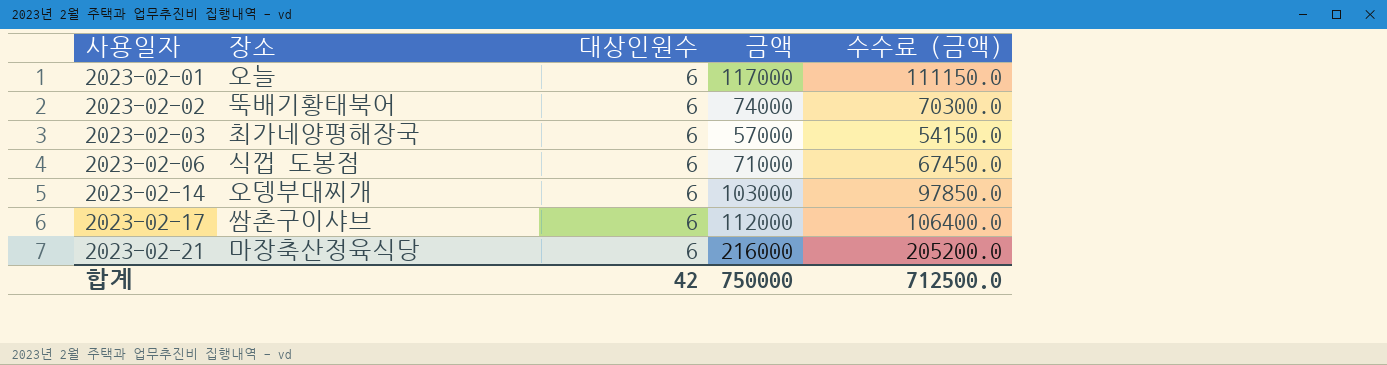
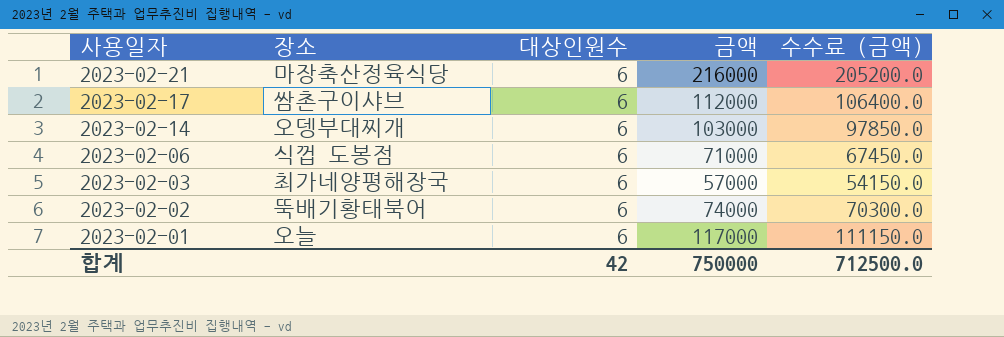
row order: 사용일자 ascending -> 사용일자 descending

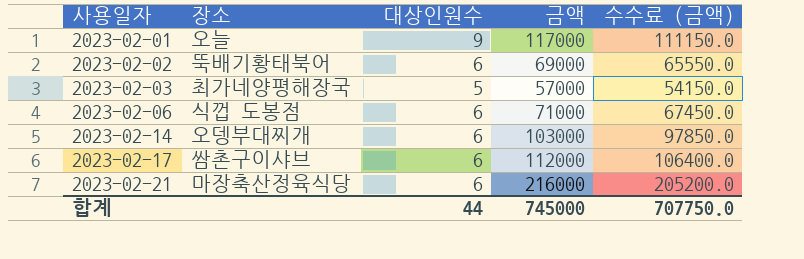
row order: 사용일자 descending -> 사용일자 ascending
2023-02-01 | 대상인원수: 6 -> 9
2023-02-02 | 금액: 74000 -> 69000
2023-02-02 | 수수료 (금액): 70300.0 -> 65550.0
2023-02-03 | 대상인원수: 6 -> 5
합계 | 대상인원수: 42 -> 44
합계 | 금액: 750000 -> 745000
합계 | 수수료 (금액): 712500.0 -> 707750.0

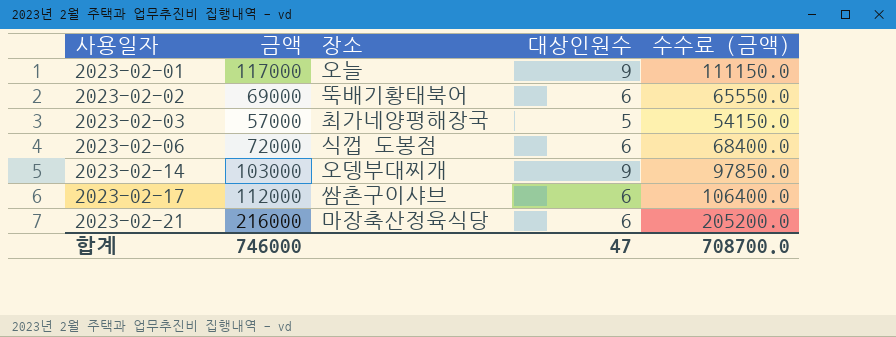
column 금액 | position: 4 -> 2
2023-02-06 | 금액: 71000 -> 72000
2023-02-06 | 수수료 (금액): 67450.0 -> 68400.0
2023-02-14 | 대상인원수: 6 -> 9
합계 | 금액: 745000 -> 746000
합계 | 대상인원수: 44 -> 47
합계 | 수수료 (금액): 707750.0 -> 708700.0

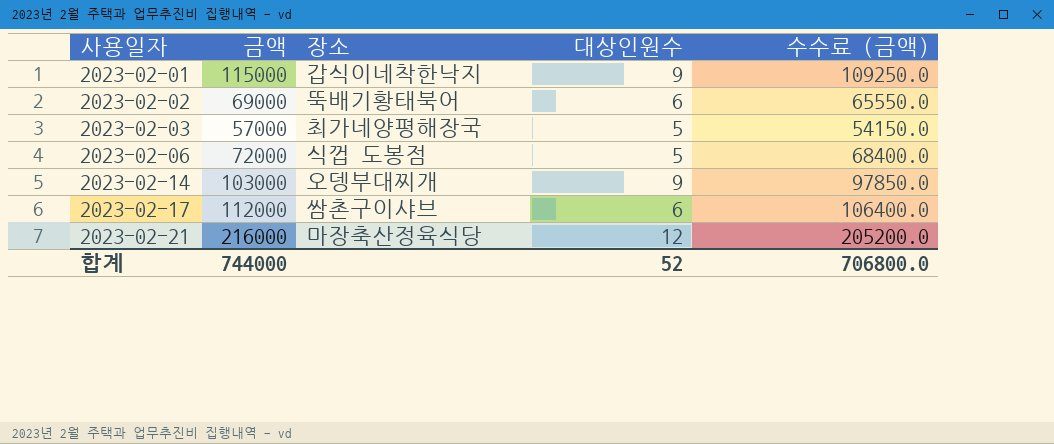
2023-02-01 | 금액: 117000 -> 115000
2023-02-01 | 장소: 오늘 -> 갑식이네착한낙지
2023-02-01 | 수수료 (금액): 111150.0 -> 109250.0
2023-02-06 | 대상인원수: 6 -> 5
2023-02-21 | 대상인원수: 6 -> 12
합계 | 금액: 746000 -> 744000
합계 | 대상인원수: 47 -> 52
합계 | 수수료 (금액): 708700.0 -> 706800.0

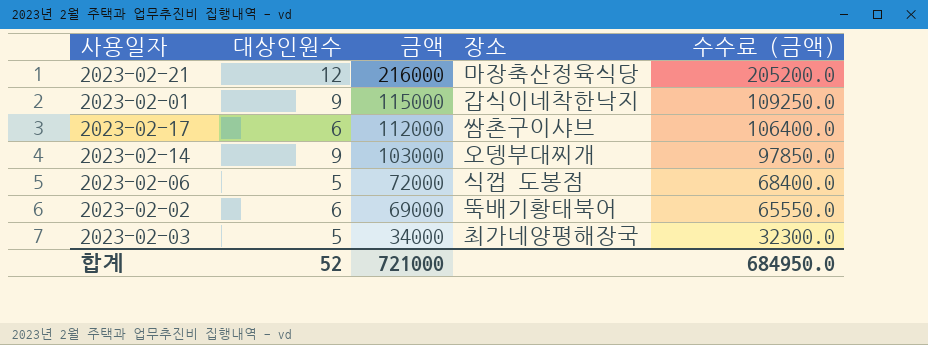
row order: 사용일자 ascending -> 금액 descending
column 대상인원수 | position: 4 -> 2
2023-02-03 | 금액: 57000 -> 34000
2023-02-03 | 수수료 (금액): 54150.0 -> 32300.0
합계 | 금액: 744000 -> 721000
합계 | 수수료 (금액): 706800.0 -> 684950.0

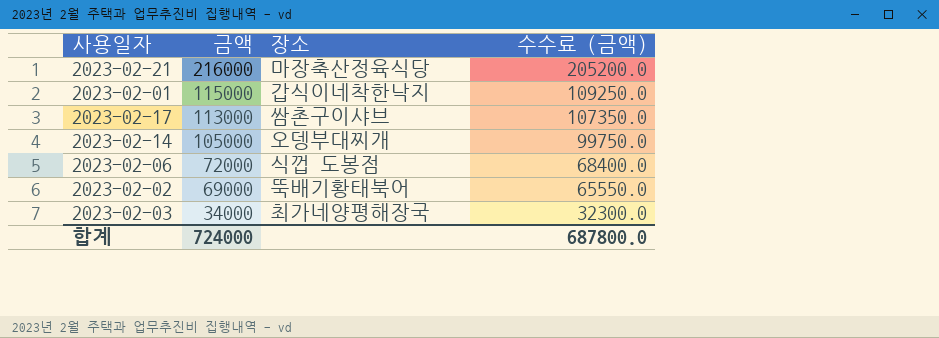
column 대상인원수 | position: 2 -> none
2023-02-17 | 금액: 112000 -> 113000
2023-02-17 | 수수료 (금액): 106400.0 -> 107350.0
2023-02-14 | 금액: 103000 -> 105000
2023-02-14 | 수수료 (금액): 97850.0 -> 99750.0
합계 | 금액: 721000 -> 724000
합계 | 수수료 (금액): 684950.0 -> 687800.0

